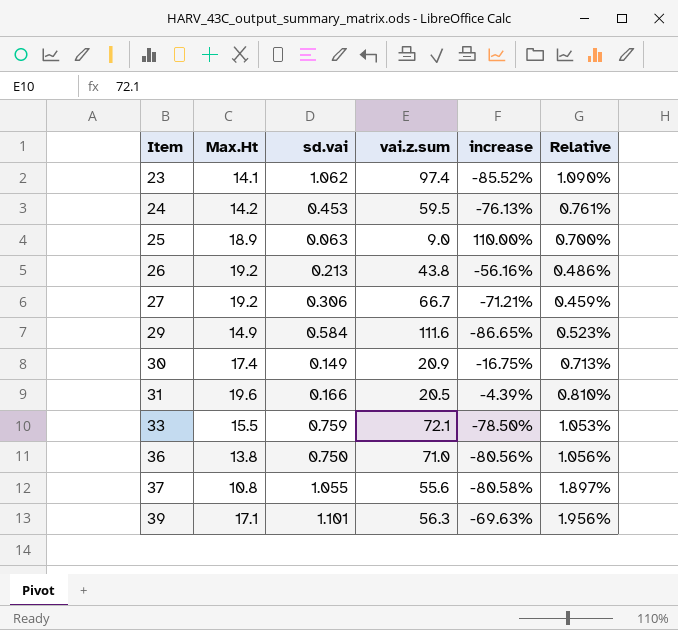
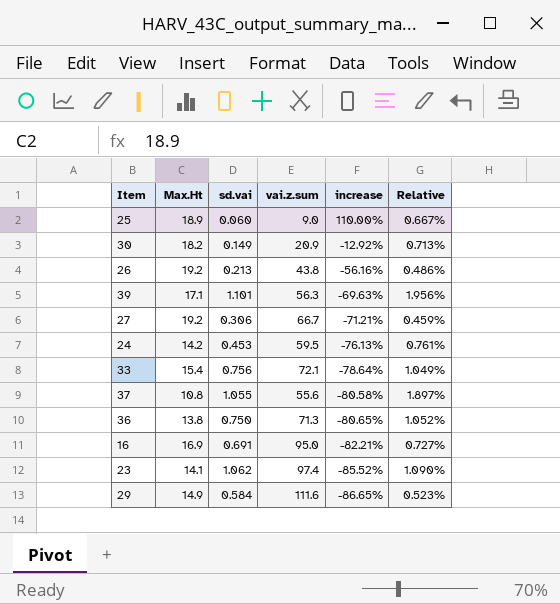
row order: Item ascending -> increase descending
row 31: 19.6 | 0.166 | 20.5 | -4.39% | 0.810% -> none
25 | sd.vai: 0.063 -> 0.060
25 | Relative: 0.700% -> 0.667%
30 | Max.Ht: 17.4 -> 18.2
30 | increase: -16.75% -> -12.92%
33 | Max.Ht: 15.5 -> 15.4
33 | sd.vai: 0.759 -> 0.756
33 | increase: -78.50% -> -78.64%
33 | Relative: 1.053% -> 1.049%
36 | vai.z.sum: 71.0 -> 71.3
36 | increase: -80.56% -> -80.65%
36 | Relative: 1.056% -> 1.052%
row 16: none -> 16.9 | 0.691 | 95.0 | -82.21% | 0.727%

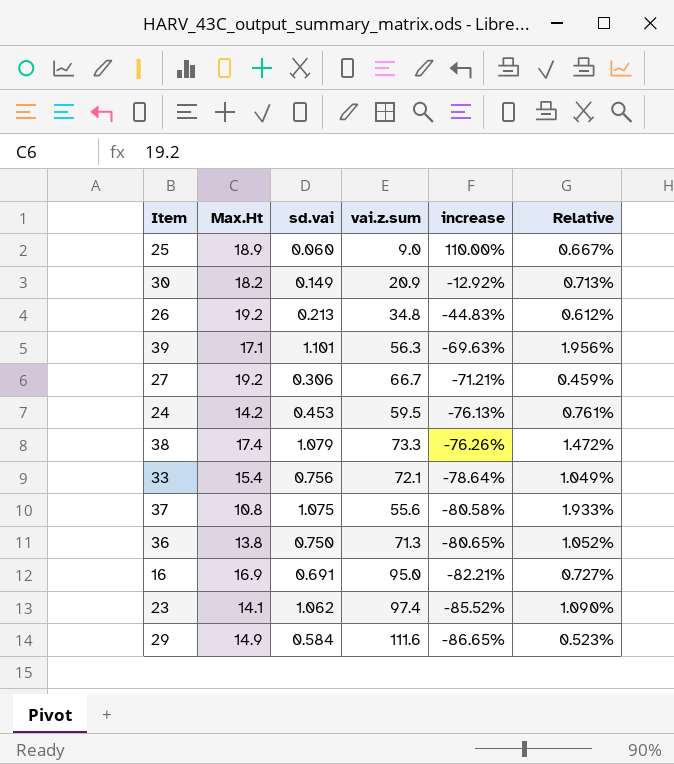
26 | vai.z.sum: 43.8 -> 34.8
26 | increase: -56.16% -> -44.83%
26 | Relative: 0.486% -> 0.612%
row 38: none -> 17.4 | 1.079 | 73.3 | -76.26% | 1.472%
37 | sd.vai: 1.055 -> 1.075
37 | Relative: 1.897% -> 1.933%

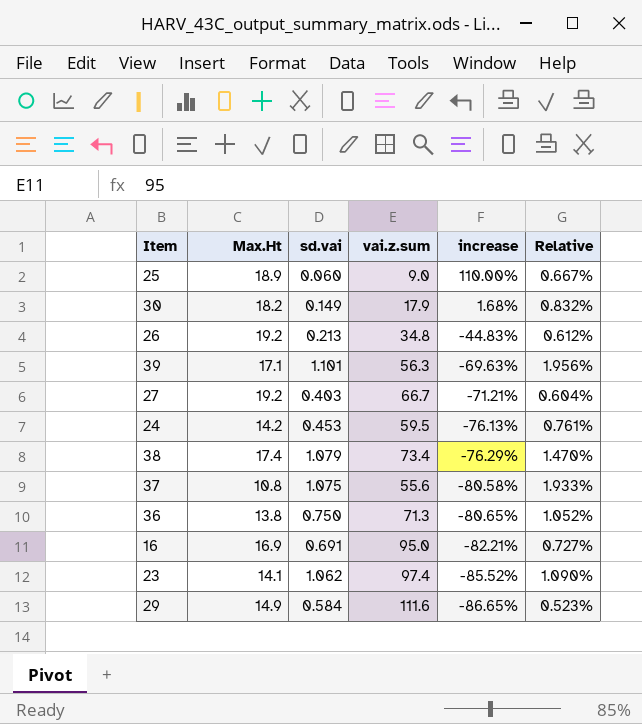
row 33: 15.4 | 0.756 | 72.1 | -78.64% | 1.049% -> none
30 | vai.z.sum: 20.9 -> 17.9
30 | increase: -12.92% -> 1.68%
30 | Relative: 0.713% -> 0.832%
27 | sd.vai: 0.306 -> 0.403
27 | Relative: 0.459% -> 0.604%
38 | vai.z.sum: 73.3 -> 73.4
38 | increase: -76.26% -> -76.29%
38 | Relative: 1.472% -> 1.470%

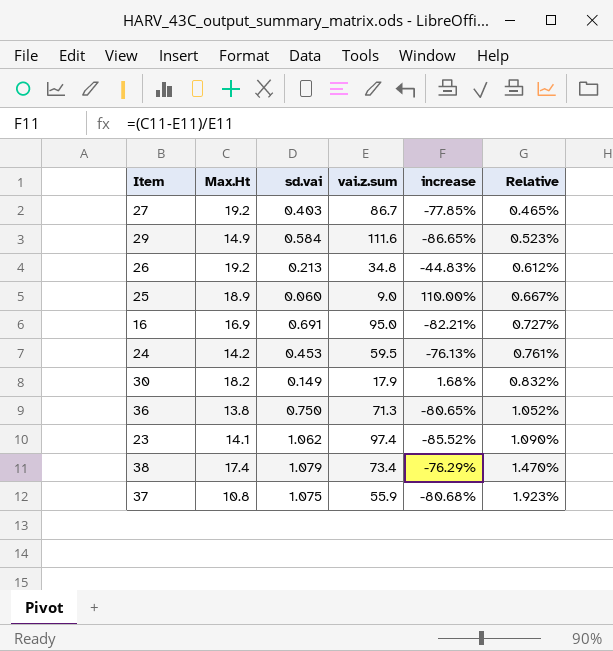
row order: increase descending -> Relative ascending
row 39: 17.1 | 1.101 | 56.3 | -69.63% | 1.956% -> none
27 | vai.z.sum: 66.7 -> 86.7
27 | increase: -71.21% -> -77.85%
27 | Relative: 0.604% -> 0.465%
37 | vai.z.sum: 55.6 -> 55.9
37 | increase: -80.58% -> -80.68%
37 | Relative: 1.933% -> 1.923%

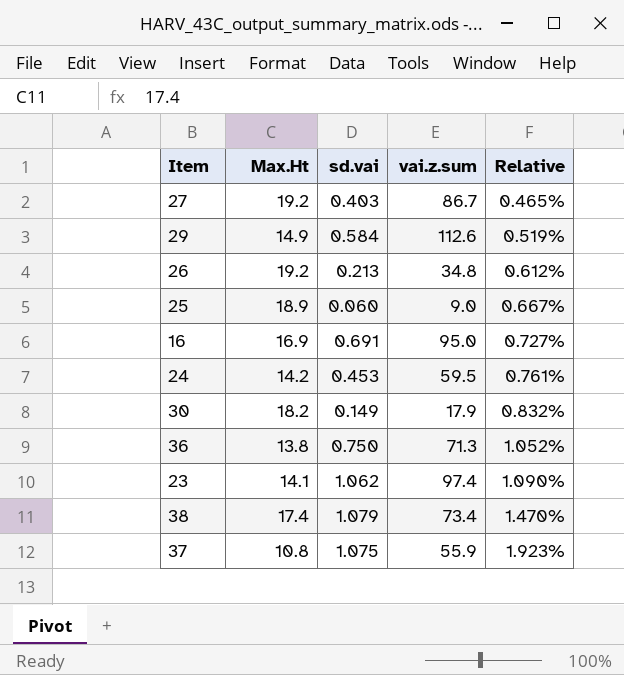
column increase | formula: ([Max.Ht] - [vai.z.sum]) / [vai.z.sum] -> none
29 | vai.z.sum: 111.6 -> 112.6
29 | Relative: 0.523% -> 0.519%

